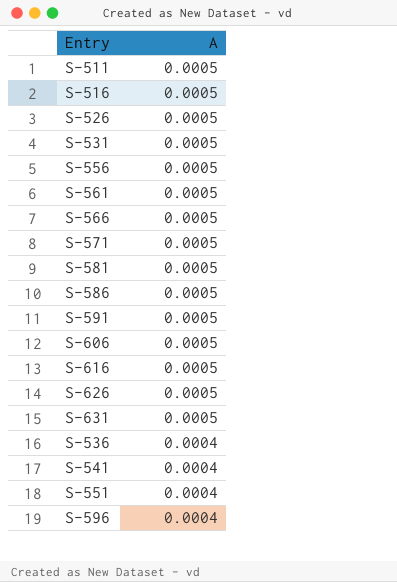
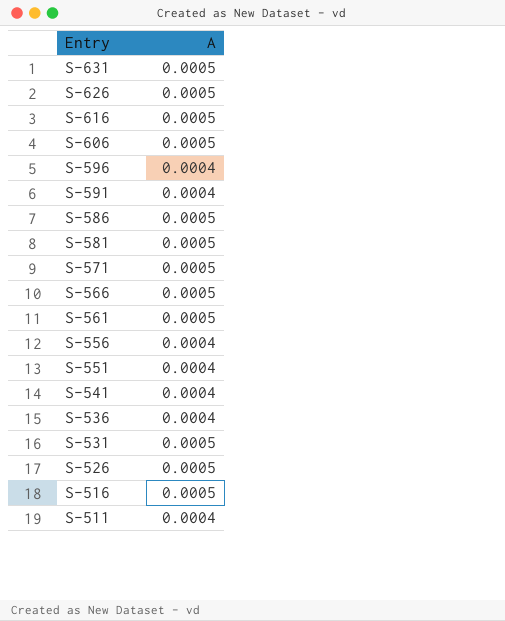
row order: A descending -> Entry descending
S-591 | A: 0.0005 -> 0.0004
S-556 | A: 0.0005 -> 0.0004
S-511 | A: 0.0005 -> 0.0004

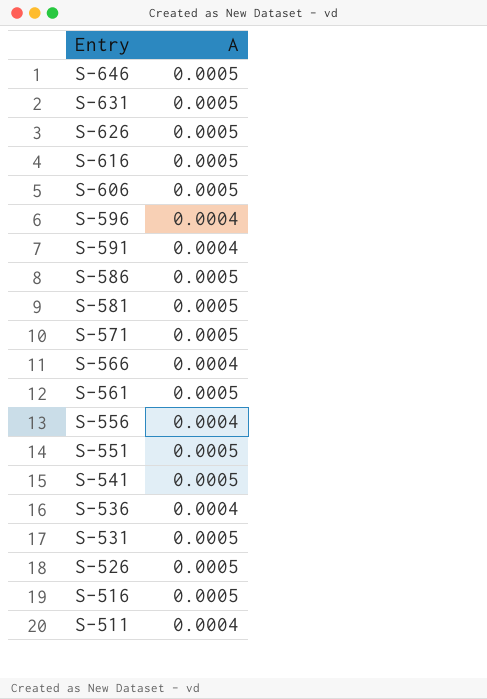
row S-646: none -> 0.0005
S-566 | A: 0.0005 -> 0.0004
S-551 | A: 0.0004 -> 0.0005
S-541 | A: 0.0004 -> 0.0005

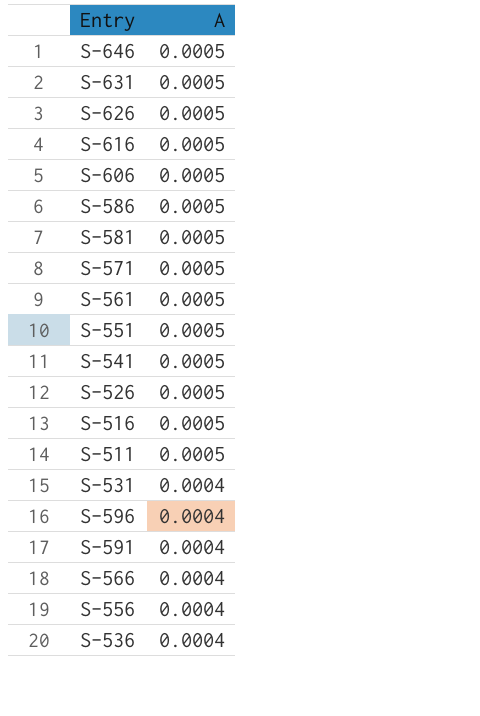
row order: Entry descending -> A descending
S-511 | A: 0.0004 -> 0.0005
S-531 | A: 0.0005 -> 0.0004

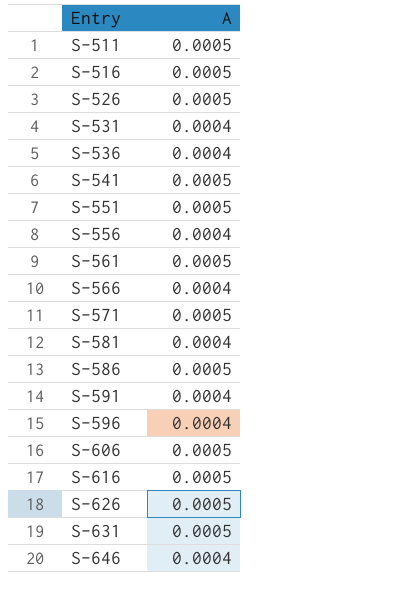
row order: A descending -> Entry ascending
S-581 | A: 0.0005 -> 0.0004
S-646 | A: 0.0005 -> 0.0004

